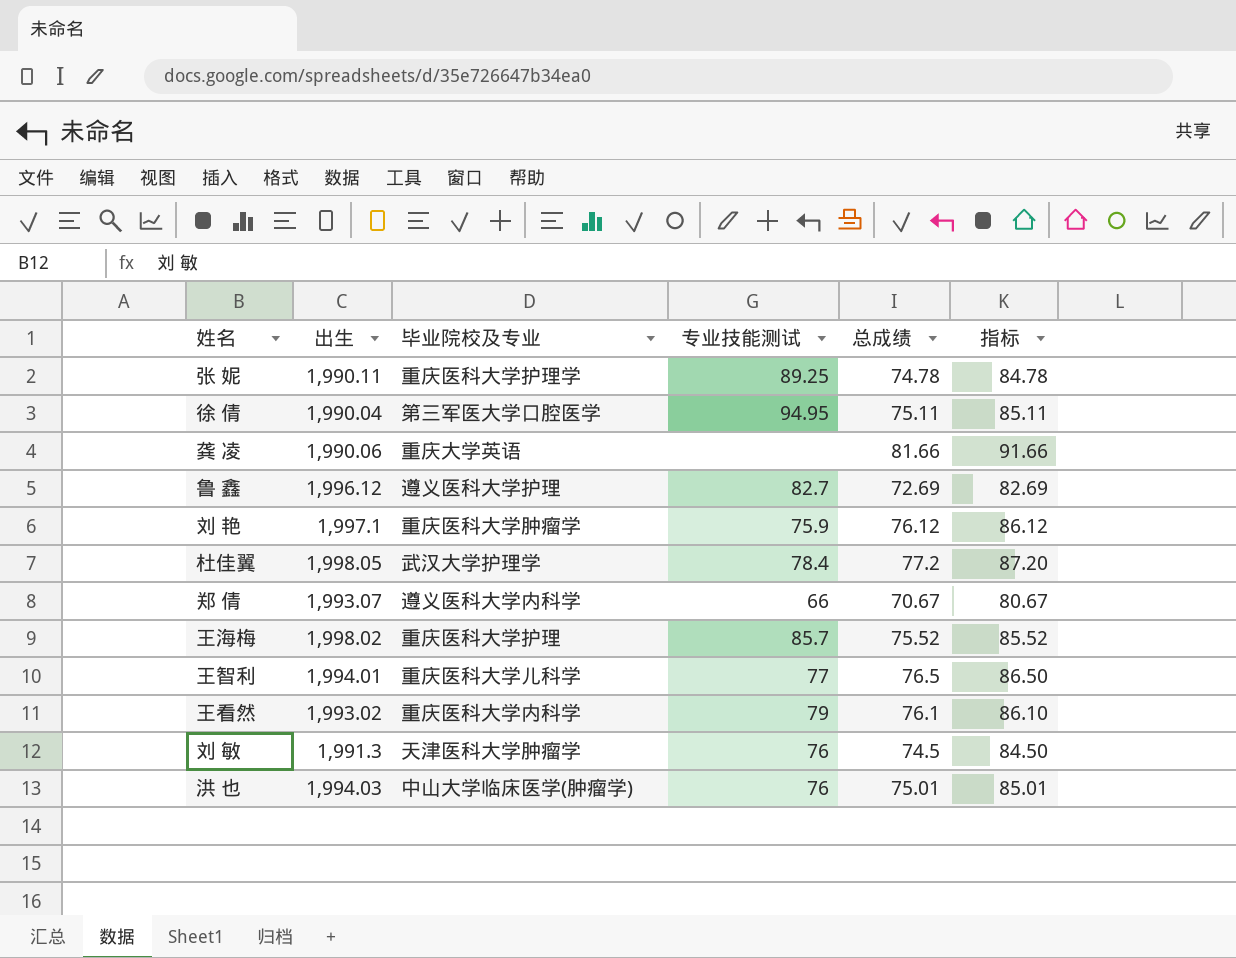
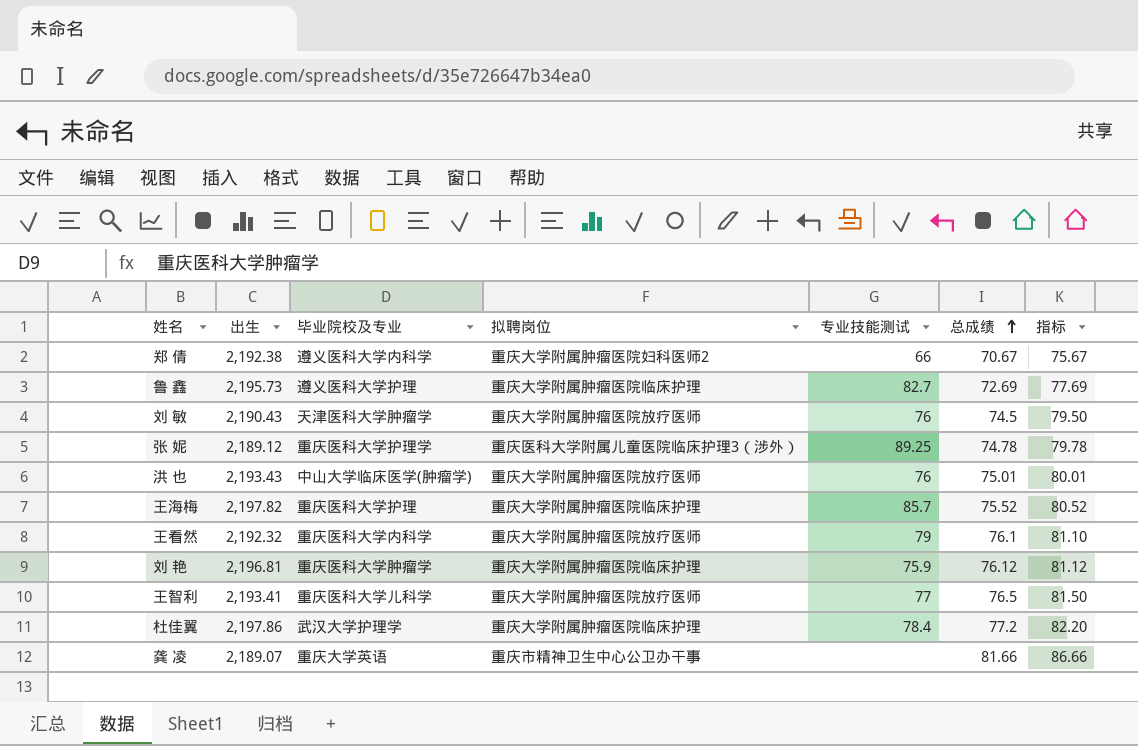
row order: none -> 总成绩 ascending
column 拟聘岗位 | position: none -> 4
column 指标 | formula: [总成绩] + 10 -> [总成绩] + 5
row 徐 倩: 1,990.04 | 第三军医大学口腔医学 | 94.95 | 75.11 | 85.11 -> none
郑 倩 | 出生: 1,993.07 -> 2,192.38
鲁 鑫 | 出生: 1,996.12 -> 2,195.73
刘 敏 | 出生: 1,991.3 -> 2,190.43
张 妮 | 出生: 1,990.11 -> 2,189.12
洪 也 | 出生: 1,994.03 -> 2,193.43
王海梅 | 出生: 1,998.02 -> 2,197.82
王看然 | 出生: 1,993.02 -> 2,192.32
刘 艳 | 出生: 1,997.1 -> 2,196.81
王智利 | 出生: 1,994.01 -> 2,193.41
杜佳翼 | 出生: 1,998.05 -> 2,197.86
龚 凌 | 出生: 1,990.06 -> 2,189.07

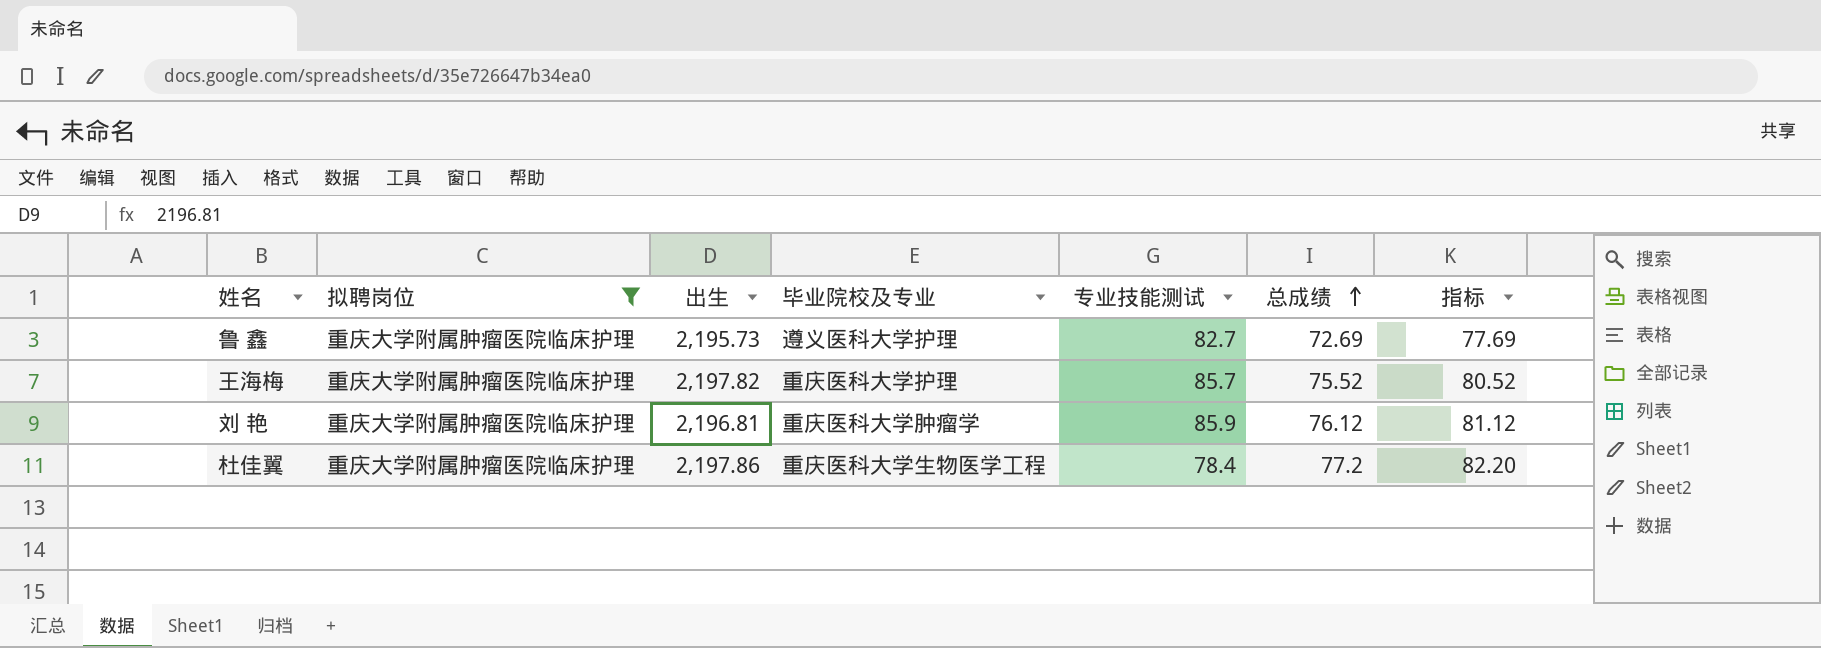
filter: none -> 拟聘岗位 = 重庆大学附属肿瘤医院临床护理
column 拟聘岗位 | position: 4 -> 2
刘 艳 | 专业技能测试: 75.9 -> 85.9
杜佳翼 | 毕业院校及专业: 武汉大学护理学 -> 重庆医科大学生物医学工程

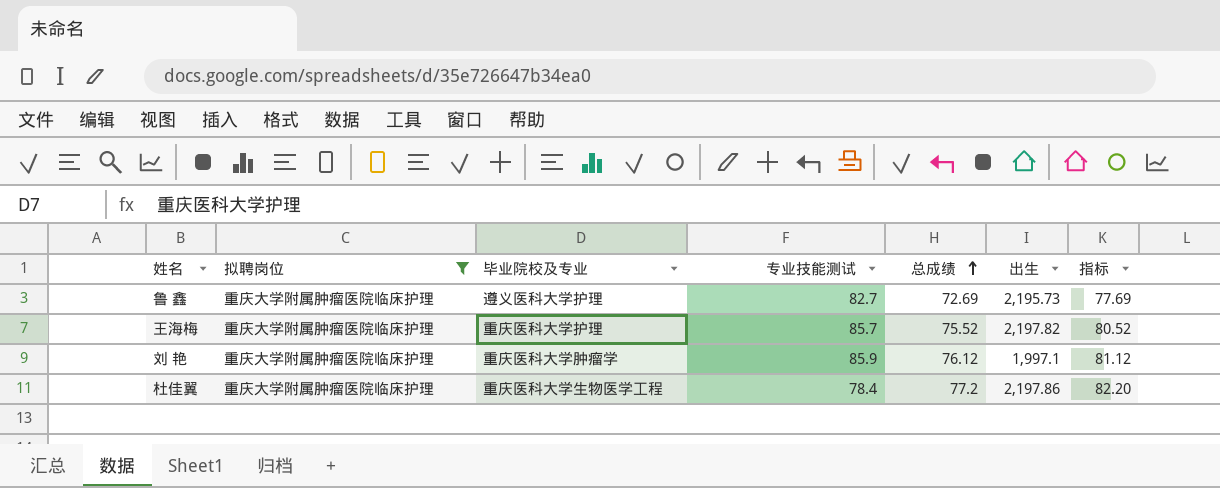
column 出生 | position: 3 -> 6
刘 艳 | 出生: 2,196.81 -> 1,997.1

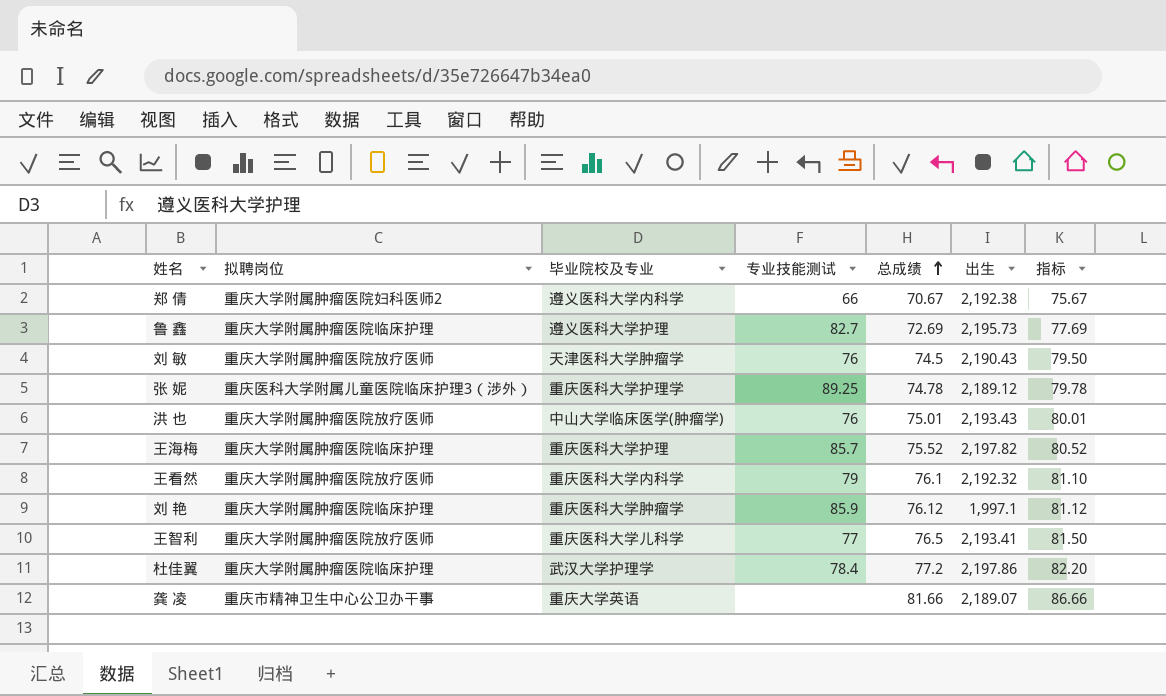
filter: 拟聘岗位 = 重庆大学附属肿瘤医院临床护理 -> none
杜佳翼 | 毕业院校及专业: 重庆医科大学生物医学工程 -> 武汉大学护理学

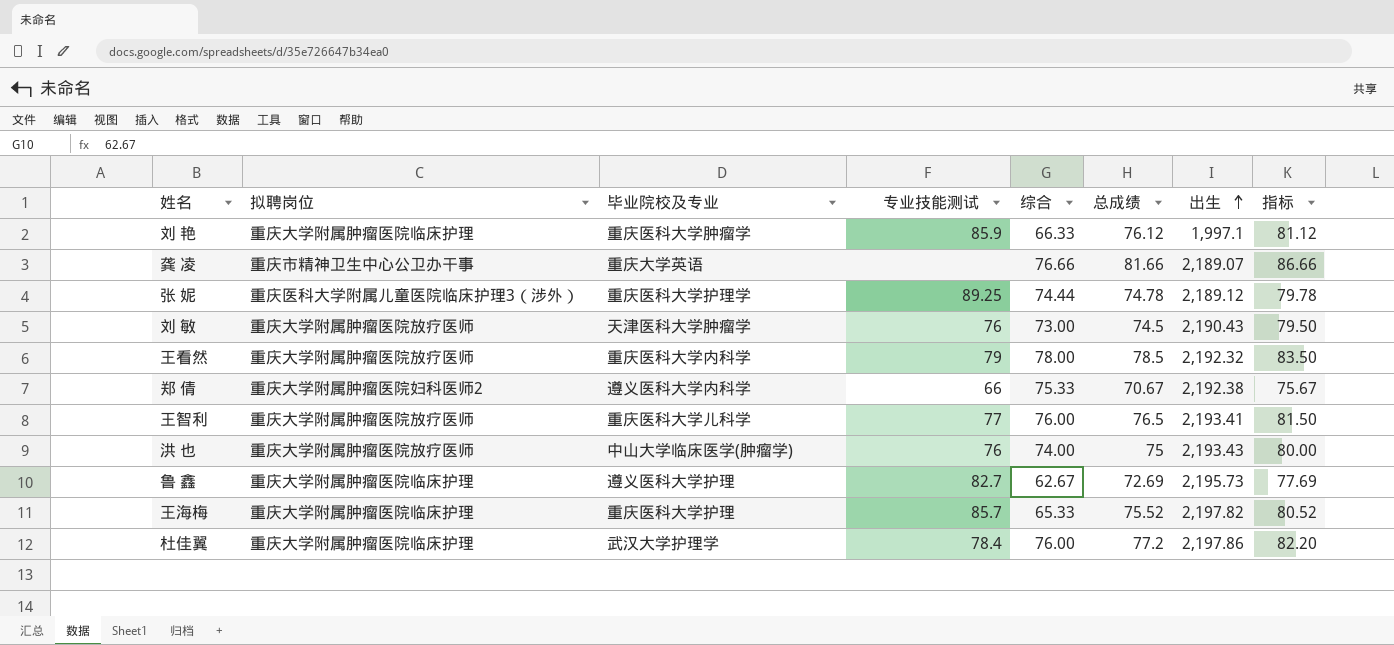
row order: 总成绩 ascending -> 出生 ascending
column 综合 | position: none -> 5
王看然 | 总成绩: 76.1 -> 78.5
王看然 | 指标: 81.10 -> 83.50
洪 也 | 总成绩: 75.01 -> 75
洪 也 | 指标: 80.01 -> 80.00

